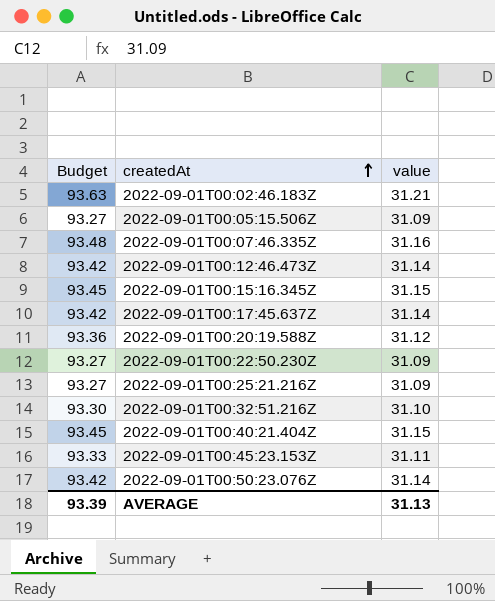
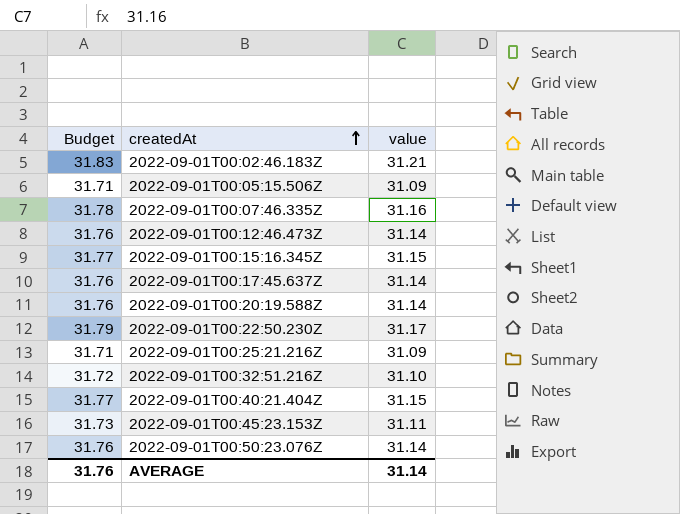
column Budget | formula: [value] * 3 -> [value] * 1.02
2022-09-01T00:20:19.588Z | value: 31.12 -> 31.14
2022-09-01T00:22:50.230Z | value: 31.09 -> 31.17
AVERAGE | Budget: 93.39 -> 31.76
AVERAGE | value: 31.13 -> 31.14

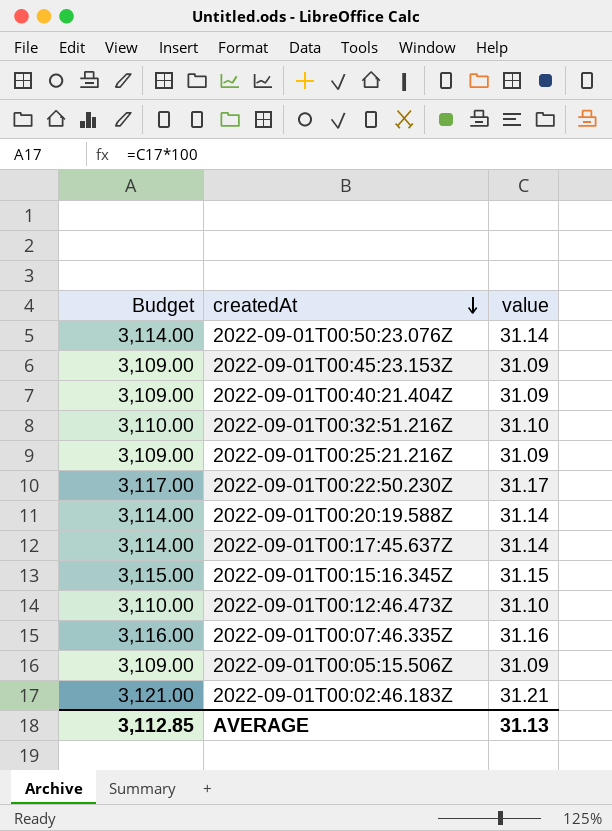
row order: createdAt ascending -> createdAt descending
column Budget | formula: [value] * 1.02 -> [value] * 100
2022-09-01T00:45:23.153Z | value: 31.11 -> 31.09
2022-09-01T00:40:21.404Z | value: 31.15 -> 31.09
2022-09-01T00:12:46.473Z | value: 31.14 -> 31.10
AVERAGE | Budget: 31.76 -> 3,112.85
AVERAGE | value: 31.14 -> 31.13

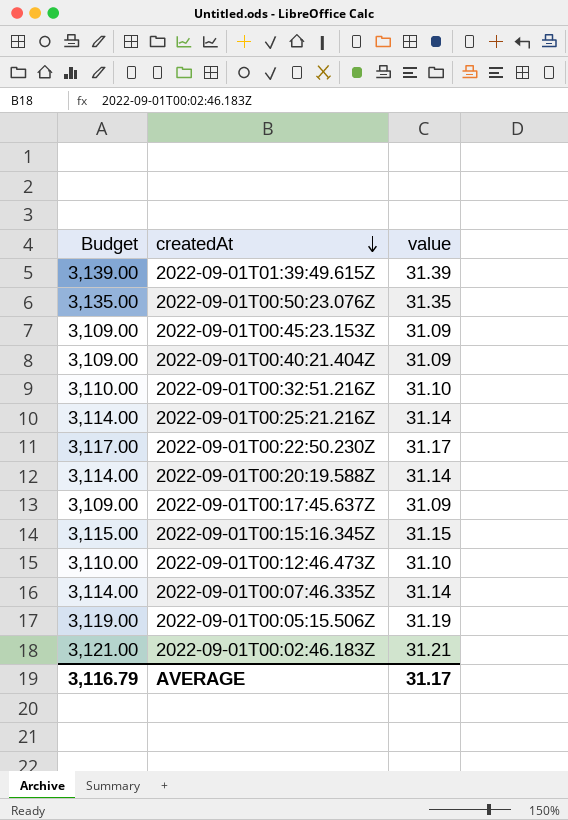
row 2022-09-01T01:39:49.615Z: none -> 3,139.00 | 31.39
2022-09-01T00:50:23.076Z | Budget: 3,114.00 -> 3,135.00
2022-09-01T00:50:23.076Z | value: 31.14 -> 31.35
2022-09-01T00:25:21.216Z | Budget: 3,109.00 -> 3,114.00
2022-09-01T00:25:21.216Z | value: 31.09 -> 31.14
2022-09-01T00:17:45.637Z | Budget: 3,114.00 -> 3,109.00
2022-09-01T00:17:45.637Z | value: 31.14 -> 31.09
2022-09-01T00:07:46.335Z | Budget: 3,116.00 -> 3,114.00
2022-09-01T00:07:46.335Z | value: 31.16 -> 31.14
2022-09-01T00:05:15.506Z | Budget: 3,109.00 -> 3,119.00
2022-09-01T00:05:15.506Z | value: 31.09 -> 31.19
AVERAGE | Budget: 3,112.85 -> 3,116.79
AVERAGE | value: 31.13 -> 31.17

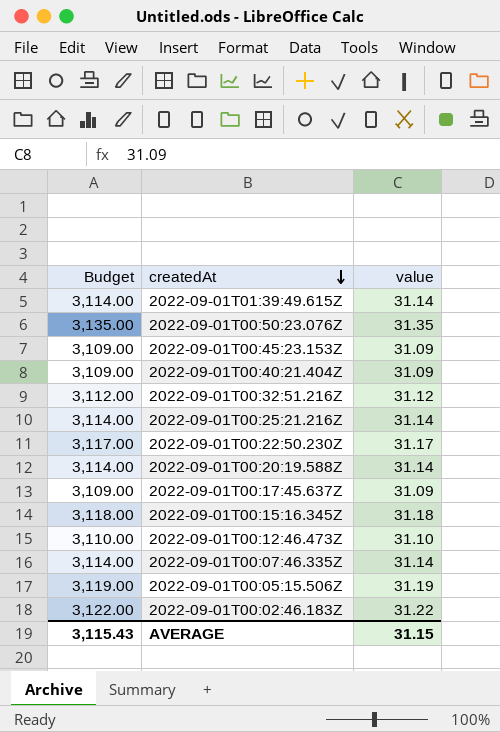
2022-09-01T01:39:49.615Z | Budget: 3,139.00 -> 3,114.00
2022-09-01T01:39:49.615Z | value: 31.39 -> 31.14
2022-09-01T00:32:51.216Z | Budget: 3,110.00 -> 3,112.00
2022-09-01T00:32:51.216Z | value: 31.10 -> 31.12
2022-09-01T00:15:16.345Z | Budget: 3,115.00 -> 3,118.00
2022-09-01T00:15:16.345Z | value: 31.15 -> 31.18
2022-09-01T00:02:46.183Z | Budget: 3,121.00 -> 3,122.00
2022-09-01T00:02:46.183Z | value: 31.21 -> 31.22
AVERAGE | Budget: 3,116.79 -> 3,115.43
AVERAGE | value: 31.17 -> 31.15

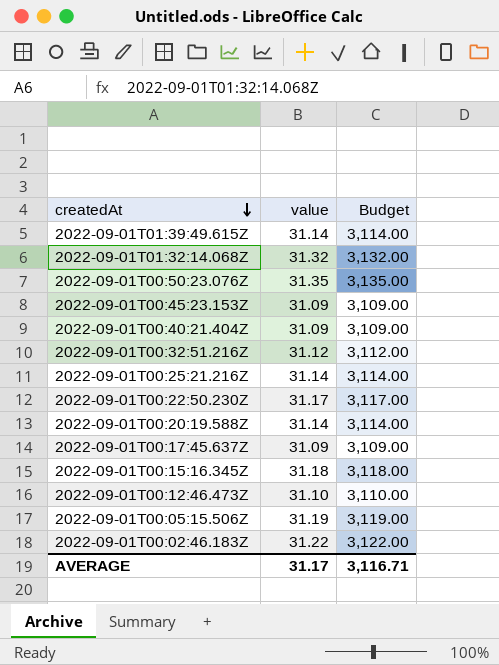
column Budget | position: 1 -> 3
row 2022-09-01T00:07:46.335Z: 3,114.00 | 31.14 -> none
row 2022-09-01T01:32:14.068Z: none -> 31.32 | 3,132.00
AVERAGE | value: 31.15 -> 31.17
AVERAGE | Budget: 3,115.43 -> 3,116.71

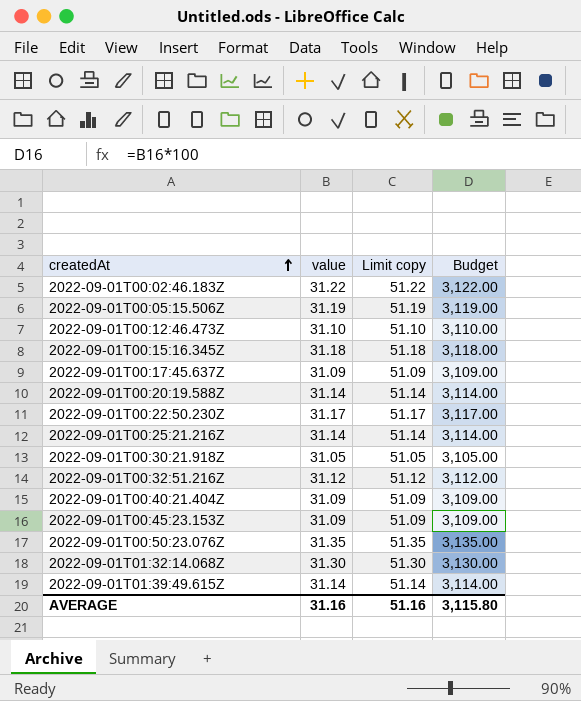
row order: createdAt descending -> createdAt ascending
column Limit copy | formula: none -> [value] + 20
row 2022-09-01T00:30:21.918Z: none -> 31.05 | 51.05 | 3,105.00
2022-09-01T01:32:14.068Z | value: 31.32 -> 31.30
2022-09-01T01:32:14.068Z | Budget: 3,132.00 -> 3,130.00
AVERAGE | value: 31.17 -> 31.16
AVERAGE | Budget: 3,116.71 -> 3,115.80

